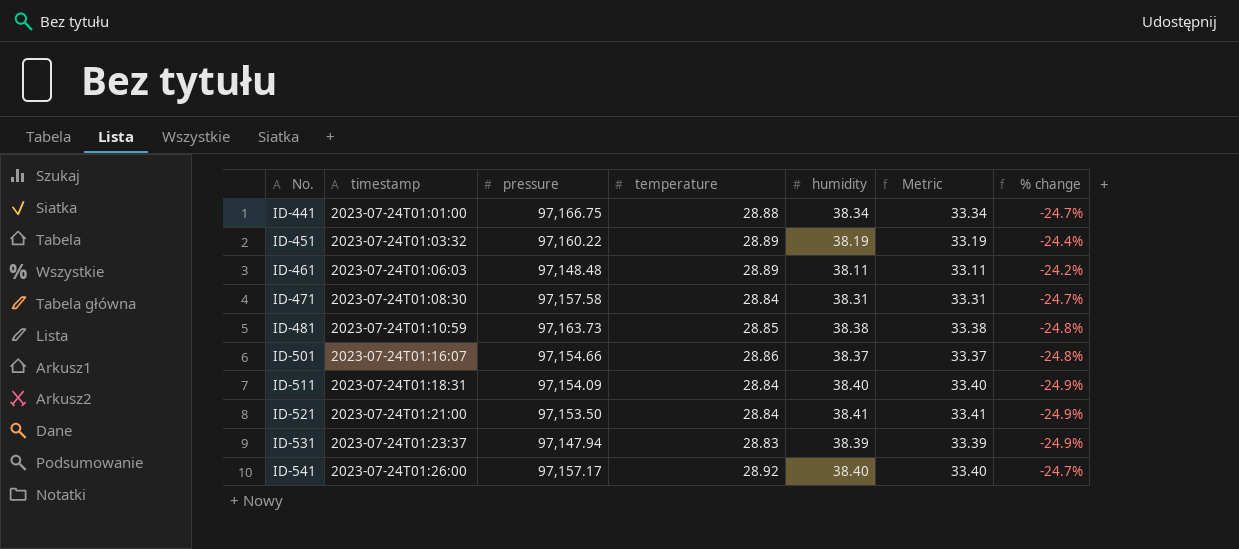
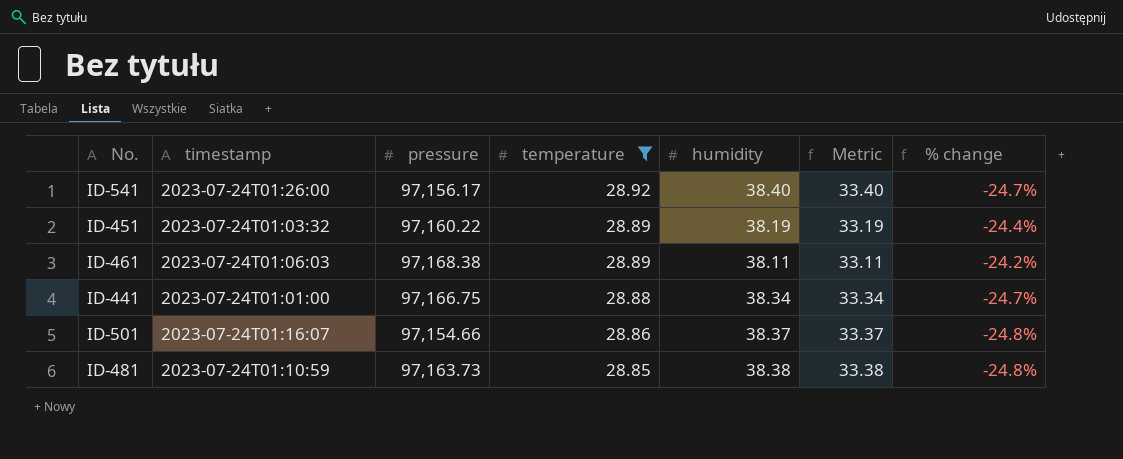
filter: none -> temperature >= 28.85
row order: No. ascending -> temperature descending
ID-541 | pressure: 97,157.17 -> 97,156.17
ID-461 | pressure: 97,148.48 -> 97,168.38

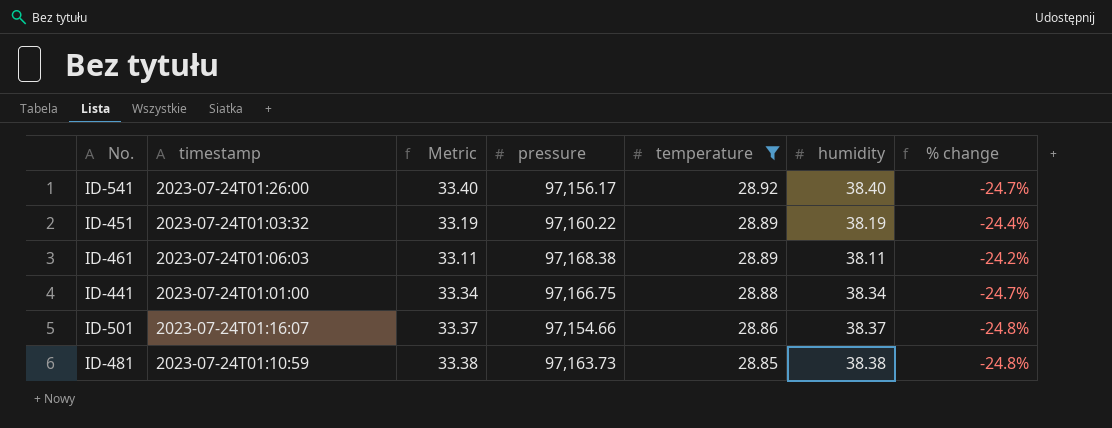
column Metric | position: 6 -> 3

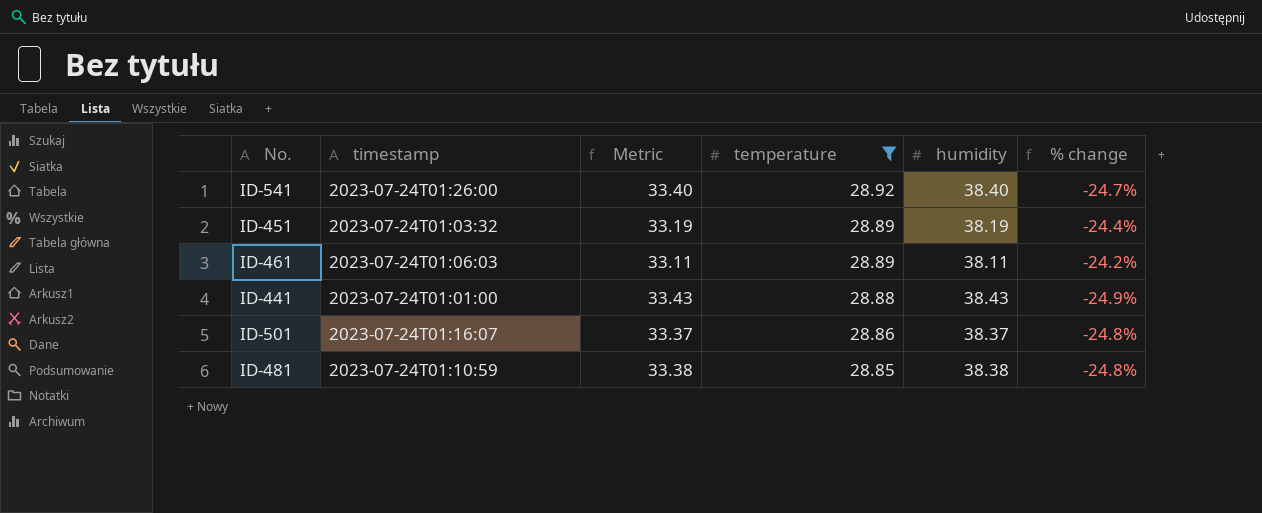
column pressure | position: 4 -> none
ID-441 | Metric: 33.34 -> 33.43
ID-441 | humidity: 38.34 -> 38.43
ID-441 | % change: -24.7% -> -24.9%

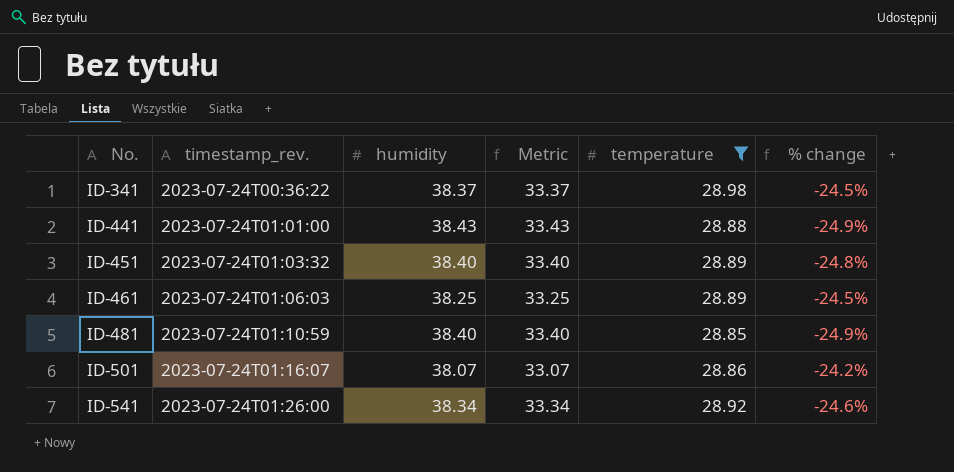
row order: temperature descending -> No. ascending
column name: timestamp -> timestamp_rev.
column humidity | position: 5 -> 3
row ID-341: none -> 2023-07-24T00:36:22 | 38.37 | 33.37 | 28.98 | -24.5%
ID-451 | humidity: 38.19 -> 38.40
ID-451 | Metric: 33.19 -> 33.40
ID-451 | % change: -24.4% -> -24.8%
ID-461 | humidity: 38.11 -> 38.25
ID-461 | Metric: 33.11 -> 33.25
ID-461 | % change: -24.2% -> -24.5%
ID-481 | humidity: 38.38 -> 38.40
ID-481 | Metric: 33.38 -> 33.40
ID-481 | % change: -24.8% -> -24.9%
ID-501 | humidity: 38.37 -> 38.07
ID-501 | Metric: 33.37 -> 33.07
ID-501 | % change: -24.8% -> -24.2%
ID-541 | humidity: 38.40 -> 38.34
ID-541 | Metric: 33.40 -> 33.34
ID-541 | % change: -24.7% -> -24.6%

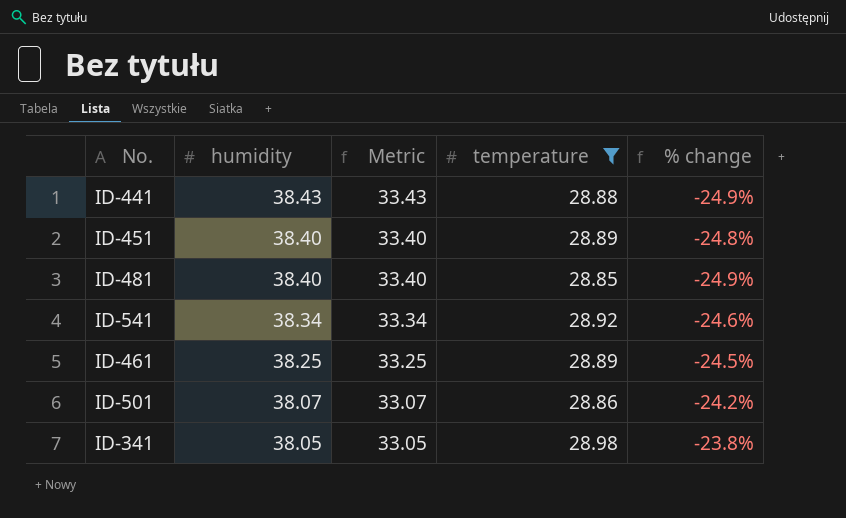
row order: No. ascending -> humidity descending
column timestamp_rev. | position: 2 -> none
ID-341 | humidity: 38.37 -> 38.05
ID-341 | Metric: 33.37 -> 33.05
ID-341 | % change: -24.5% -> -23.8%

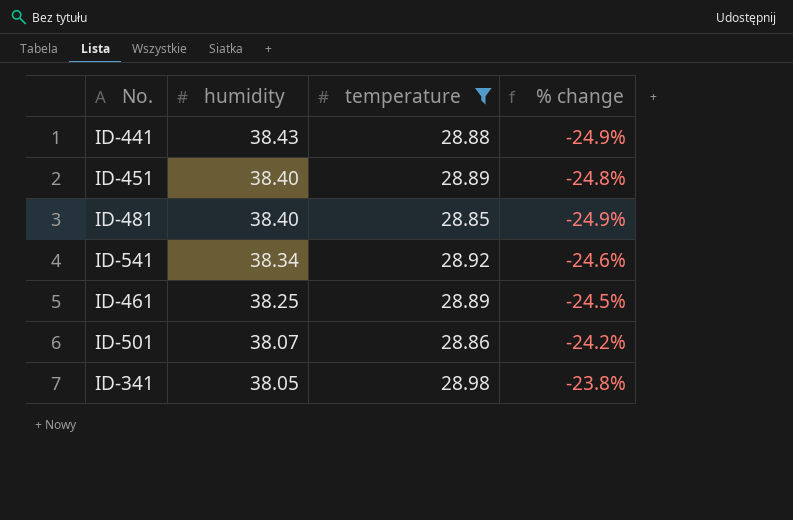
column Metric | formula: [humidity] - 5 -> none

